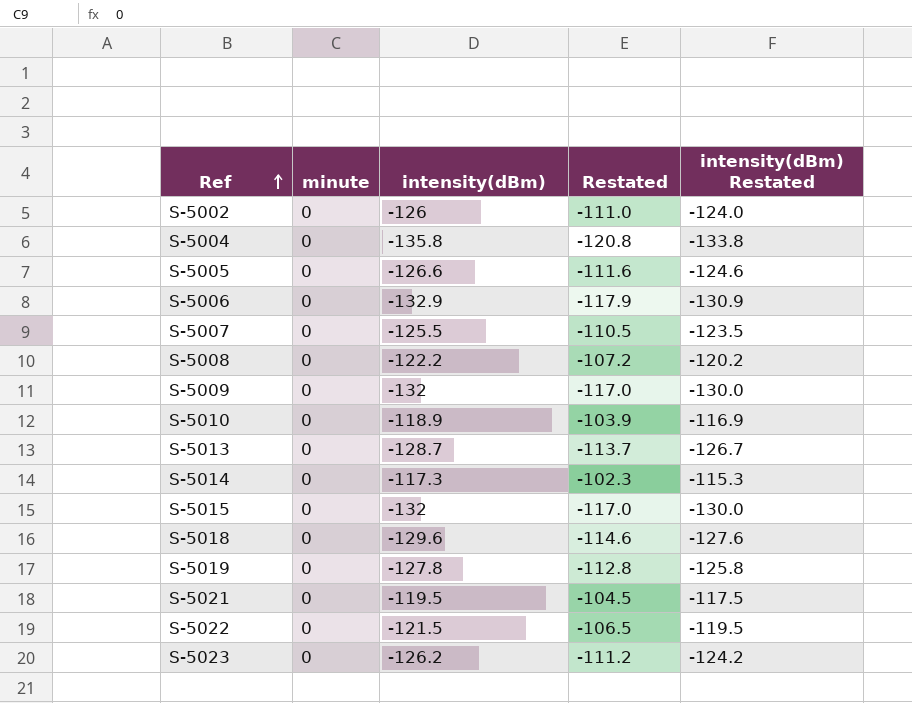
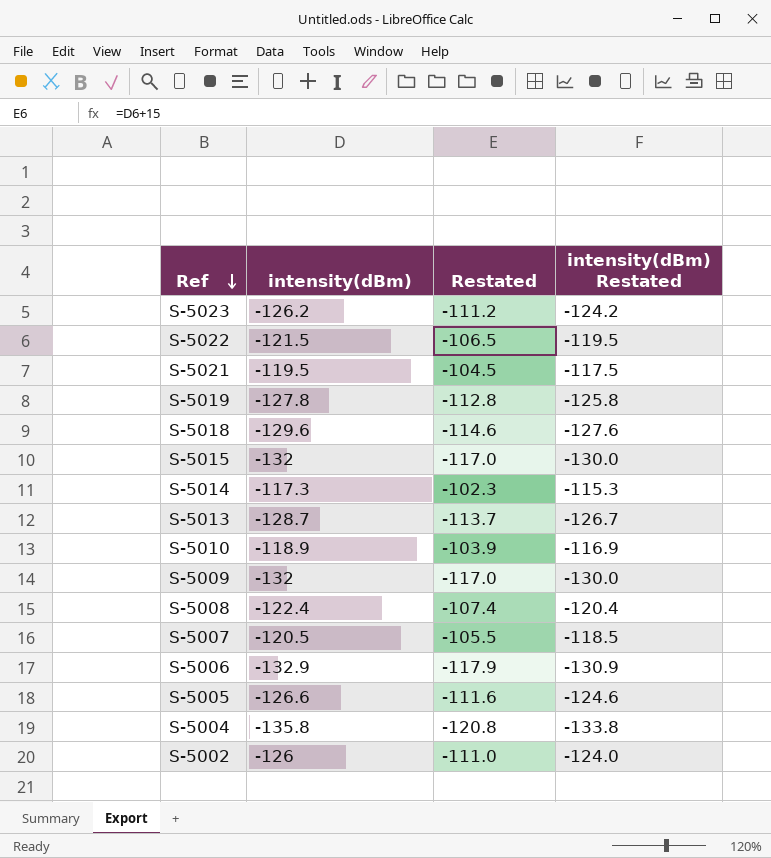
row order: Ref ascending -> Ref descending
column minute | position: 2 -> none
S-5008 | intensity(dBm): -122.2 -> -122.4
S-5008 | Restated: -107.2 -> -107.4
S-5008 | intensity(dBm) Restated: -120.2 -> -120.4
S-5007 | intensity(dBm): -125.5 -> -120.5
S-5007 | Restated: -110.5 -> -105.5
S-5007 | intensity(dBm) Restated: -123.5 -> -118.5

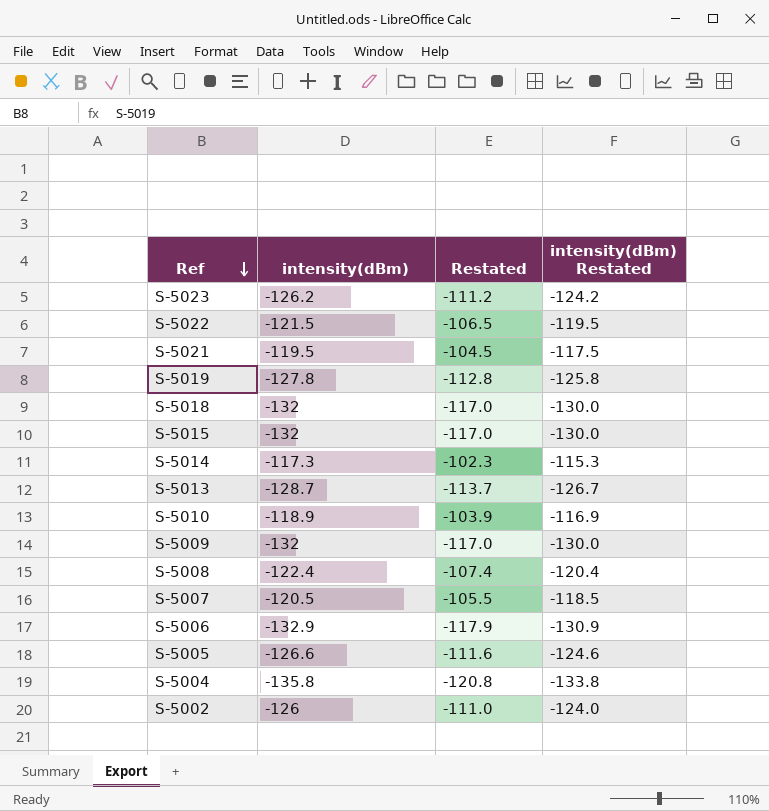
S-5018 | intensity(dBm): -129.6 -> -132
S-5018 | Restated: -114.6 -> -117.0
S-5018 | intensity(dBm) Restated: -127.6 -> -130.0

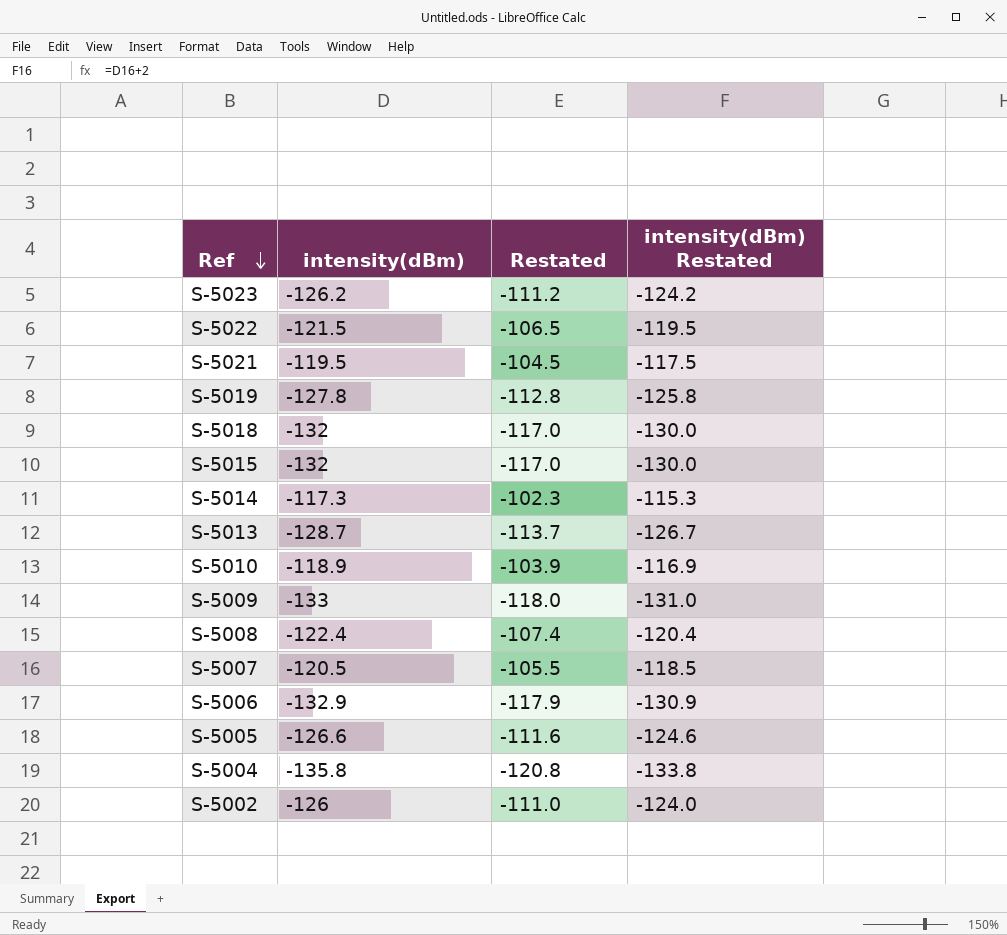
S-5009 | intensity(dBm): -132 -> -133
S-5009 | Restated: -117.0 -> -118.0
S-5009 | intensity(dBm) Restated: -130.0 -> -131.0

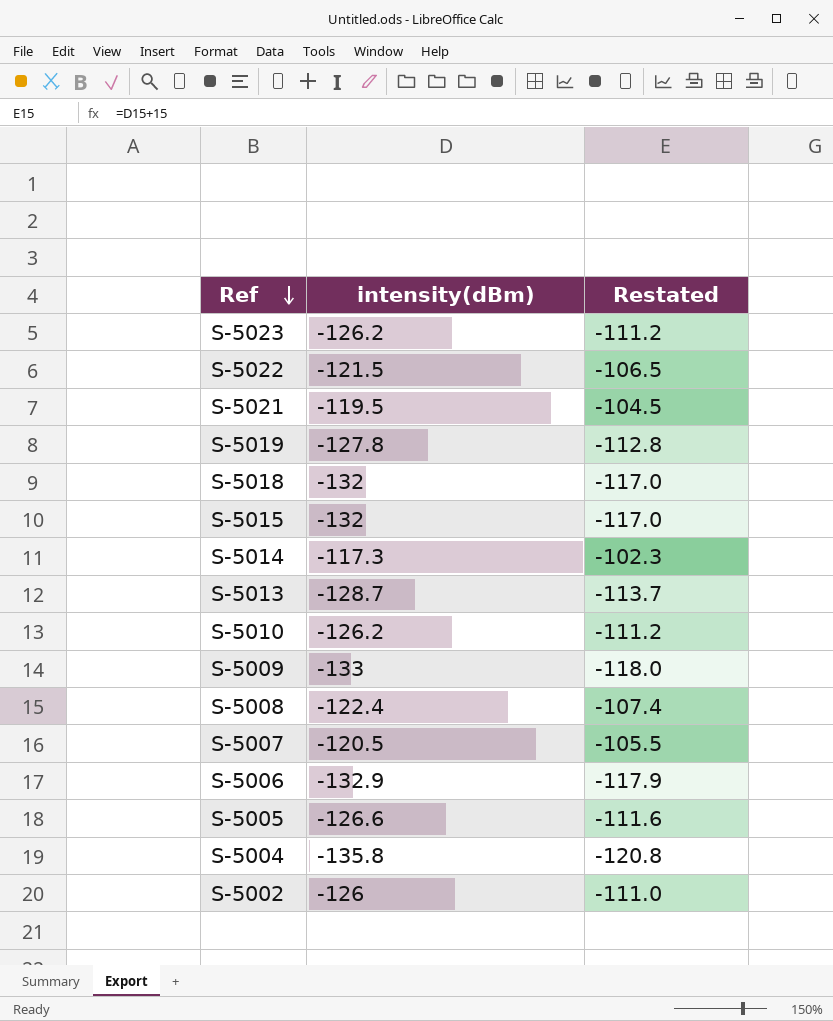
column intensity(dBm) Restated | formula: [intensity(dBm)] + 2 -> none
S-5010 | intensity(dBm): -118.9 -> -126.2
S-5010 | Restated: -103.9 -> -111.2

